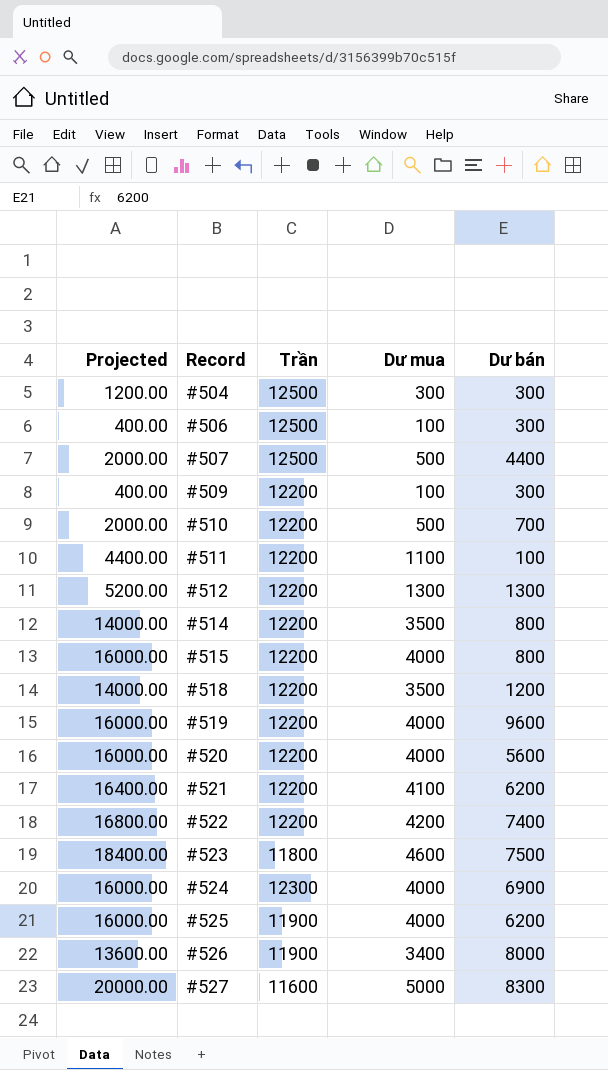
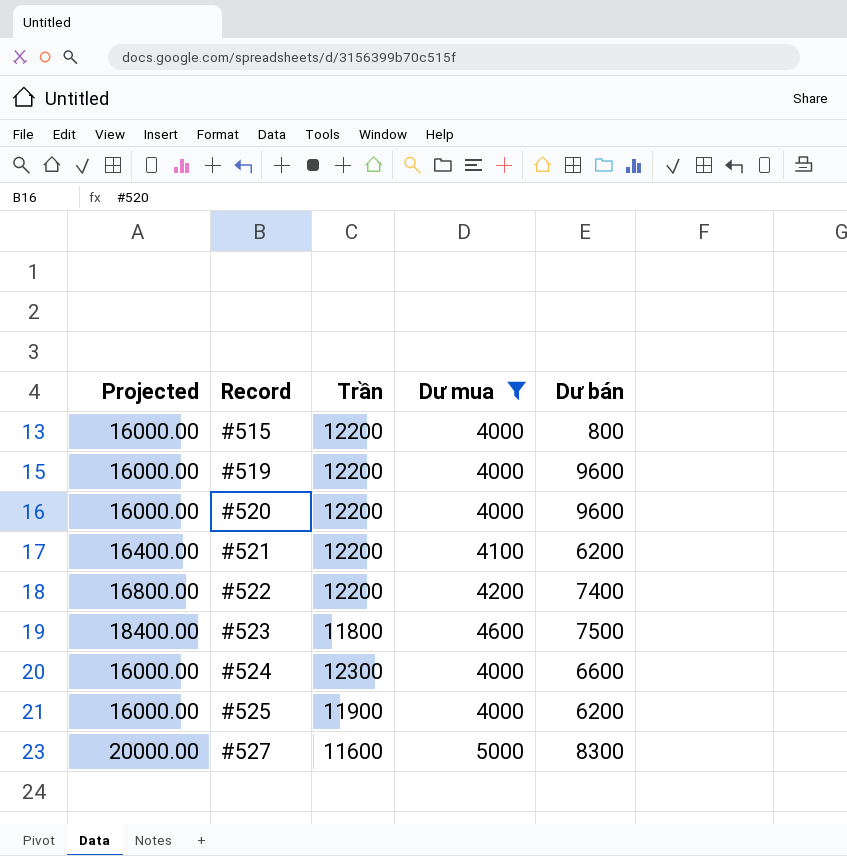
filter: none -> Dư mua >= 4000
#520 | Dư bán: 5600 -> 9600
#524 | Dư bán: 6900 -> 6600

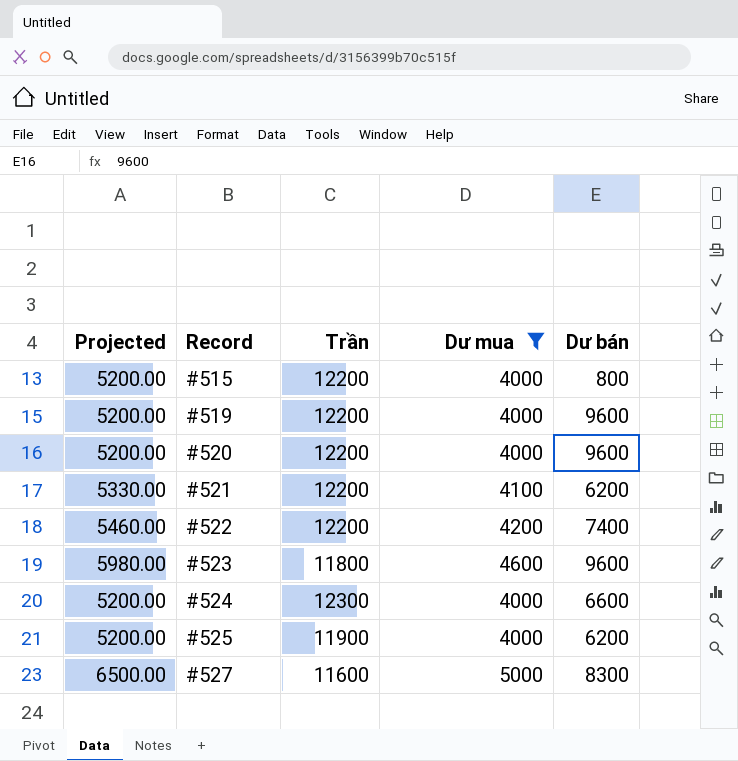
column Projected | formula: [Dư mua] * 4 -> [Dư mua] * 1.3
#523 | Dư bán: 7500 -> 9600

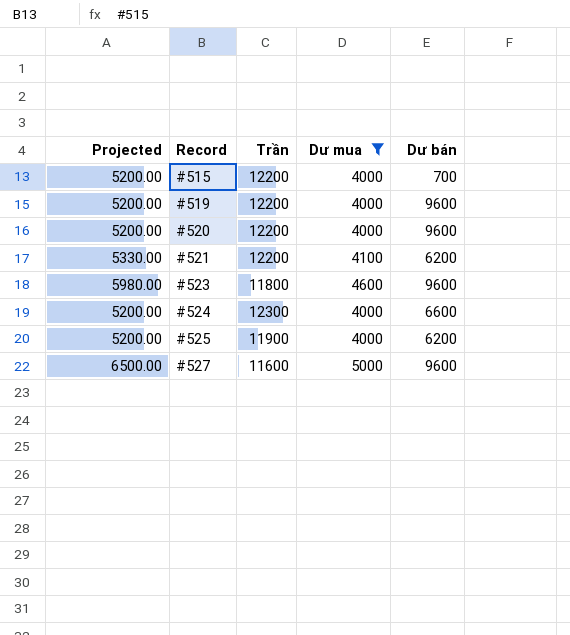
row #522: 5460.00 | 12200 | 4200 | 7400 -> none
#515 | Dư bán: 800 -> 700
#527 | Dư bán: 8300 -> 9600

